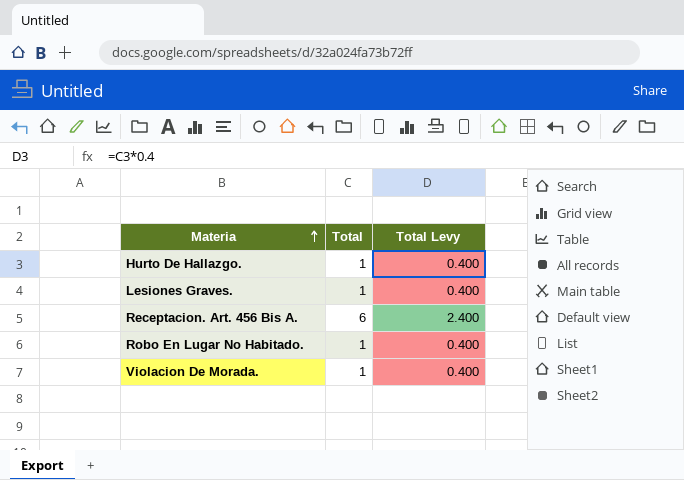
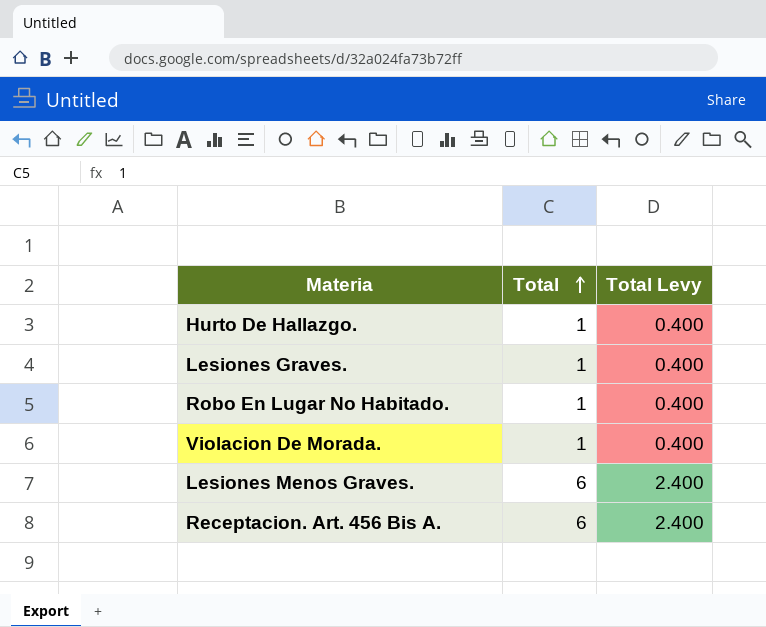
row order: Materia ascending -> Total ascending
row Lesiones Menos Graves.: none -> 6 | 2.400

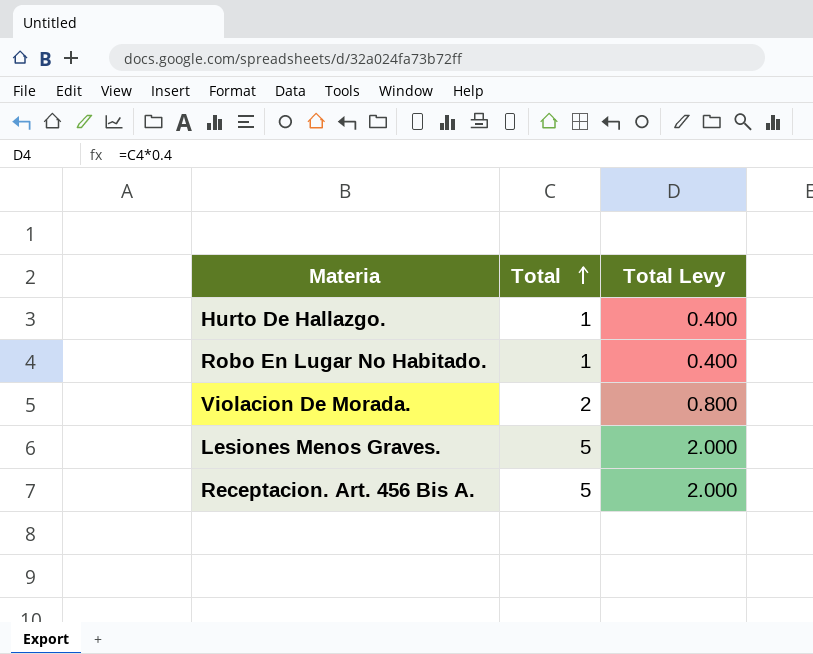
row Lesiones Graves.: 1 | 0.400 -> none
Violacion De Morada. | Total: 1 -> 2
Violacion De Morada. | Total Levy: 0.400 -> 0.800
Lesiones Menos Graves. | Total: 6 -> 5
Lesiones Menos Graves. | Total Levy: 2.400 -> 2.000
Receptacion. Art. 456 Bis A. | Total: 6 -> 5
Receptacion. Art. 456 Bis A. | Total Levy: 2.400 -> 2.000

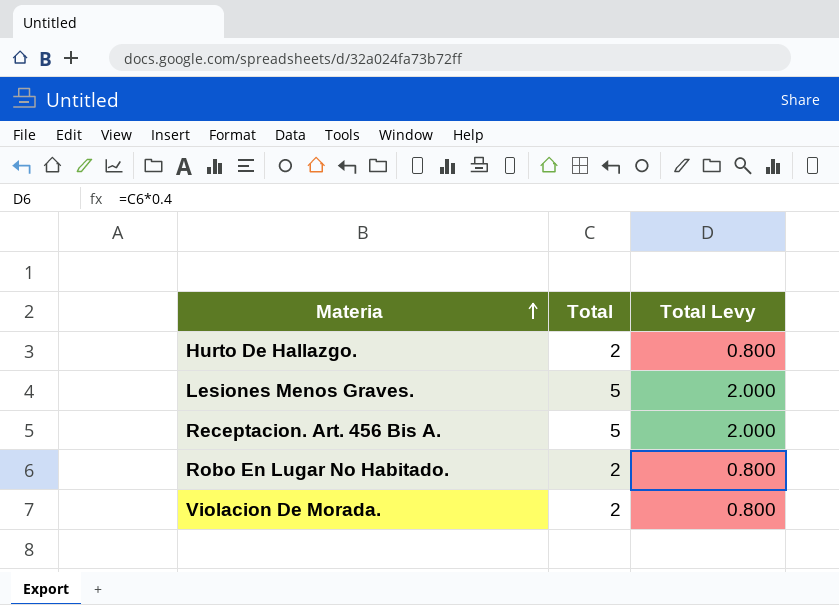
row order: Total ascending -> Materia ascending
Hurto De Hallazgo. | Total: 1 -> 2
Hurto De Hallazgo. | Total Levy: 0.400 -> 0.800
Robo En Lugar No Habitado. | Total: 1 -> 2
Robo En Lugar No Habitado. | Total Levy: 0.400 -> 0.800

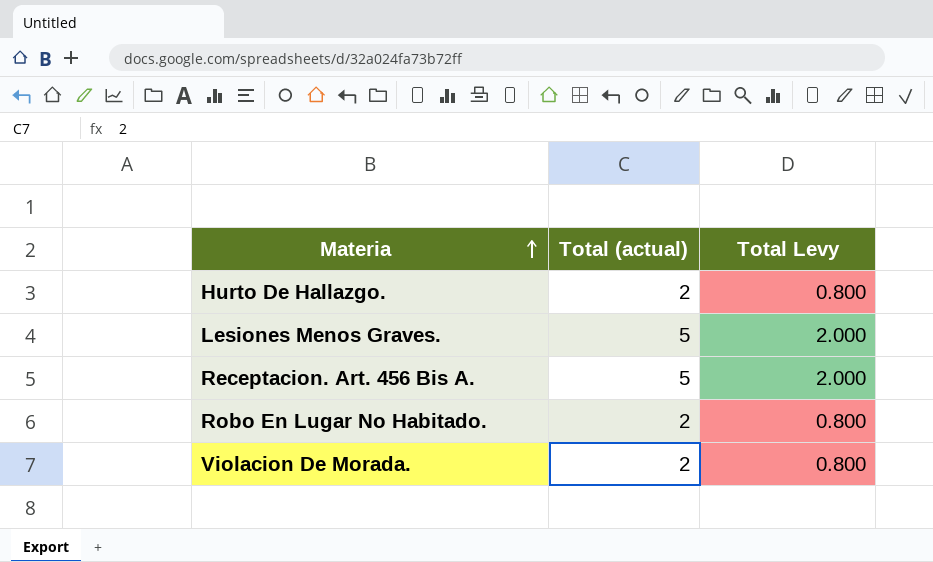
column name: Total -> Total (actual)

